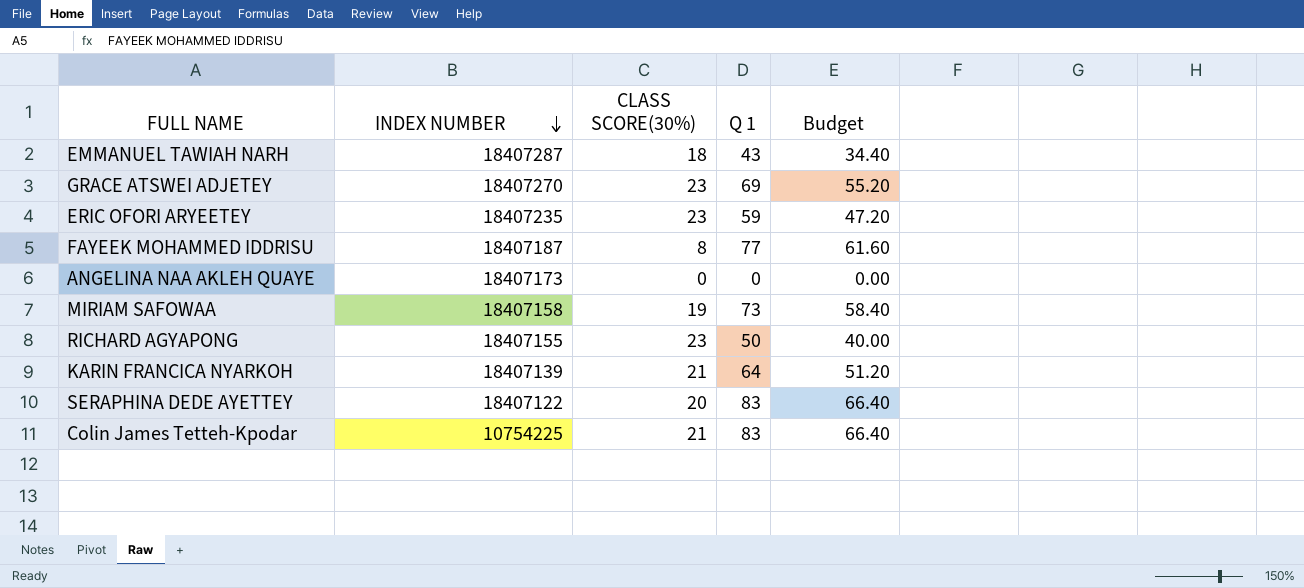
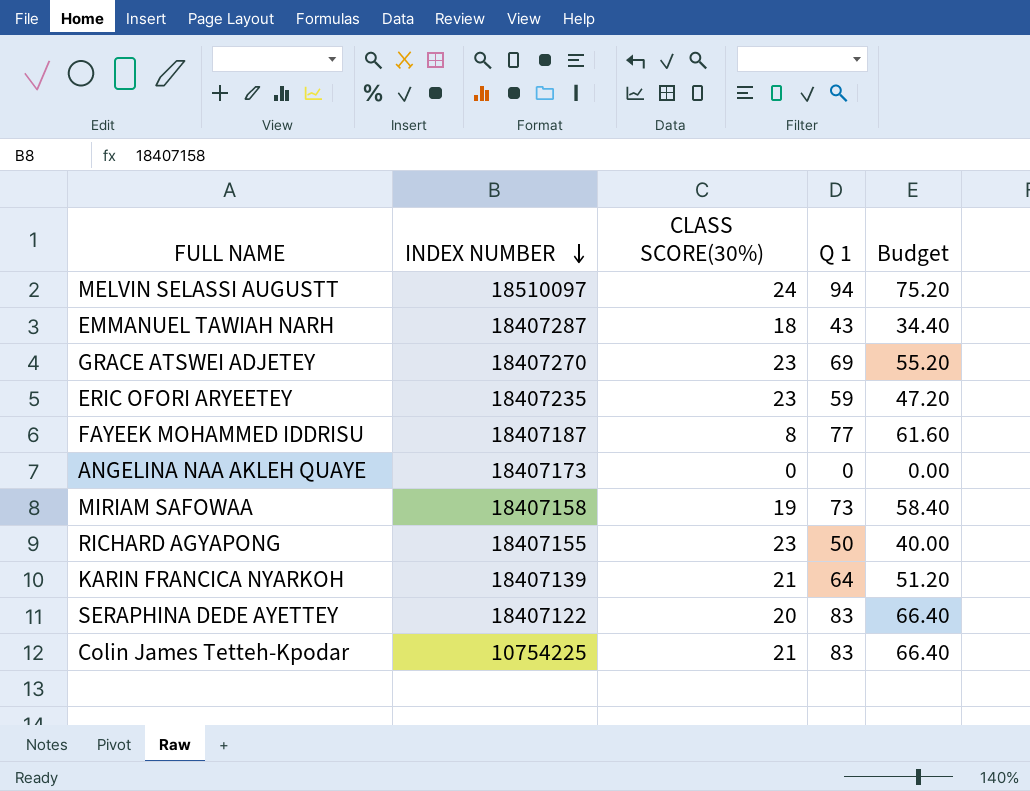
row MELVIN SELASSI AUGUSTT: none -> 18510097 | 24 | 94 | 75.20

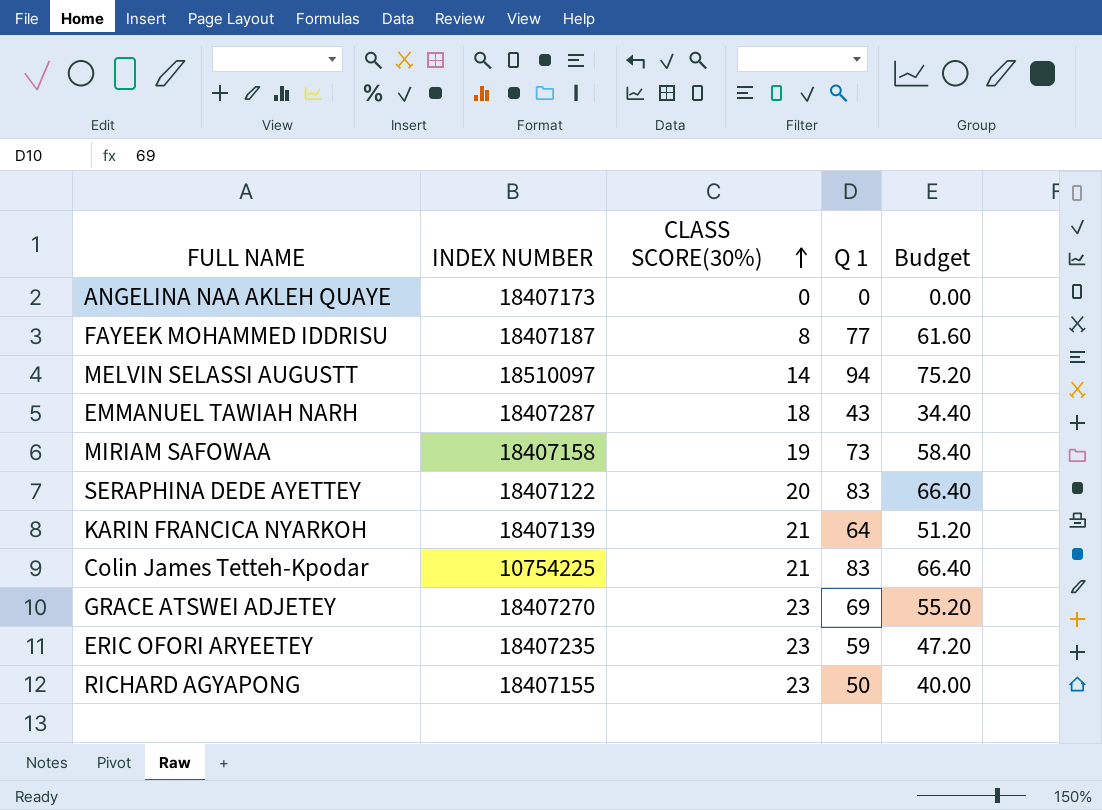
row order: INDEX NUMBER descending -> CLASS SCORE(30%) ascending
MELVIN SELASSI AUGUSTT | CLASS SCORE(30%): 24 -> 14

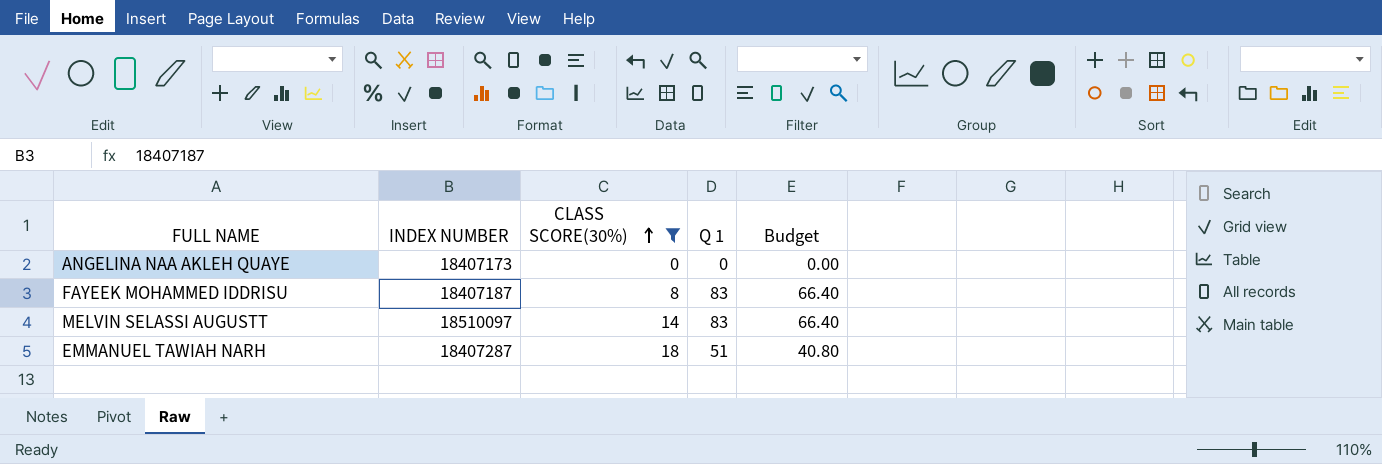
filter: none -> CLASS SCORE(30%) <= 18
FAYEEK MOHAMMED IDDRISU | Q 1: 77 -> 83
FAYEEK MOHAMMED IDDRISU | Budget: 61.60 -> 66.40
MELVIN SELASSI AUGUSTT | Q 1: 94 -> 83
MELVIN SELASSI AUGUSTT | Budget: 75.20 -> 66.40
EMMANUEL TAWIAH NARH | Q 1: 43 -> 51
EMMANUEL TAWIAH NARH | Budget: 34.40 -> 40.80

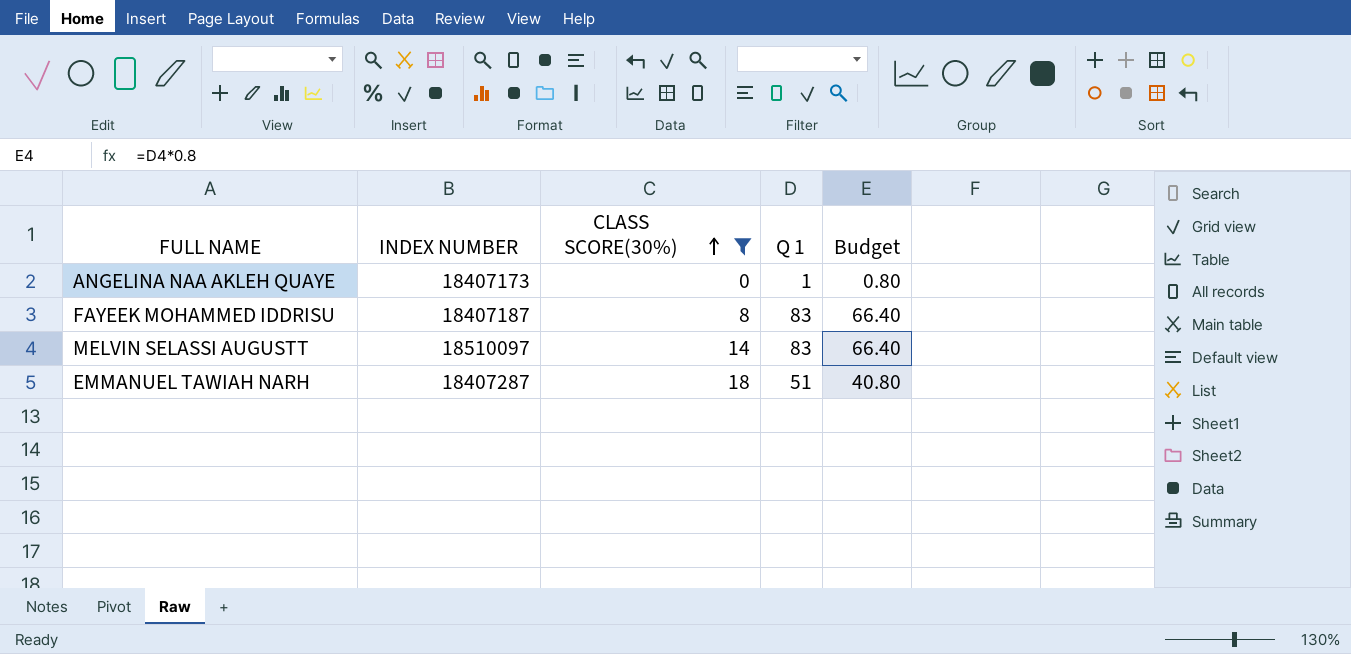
ANGELINA NAA AKLEH QUAYE | Q 1: 0 -> 1
ANGELINA NAA AKLEH QUAYE | Budget: 0.00 -> 0.80

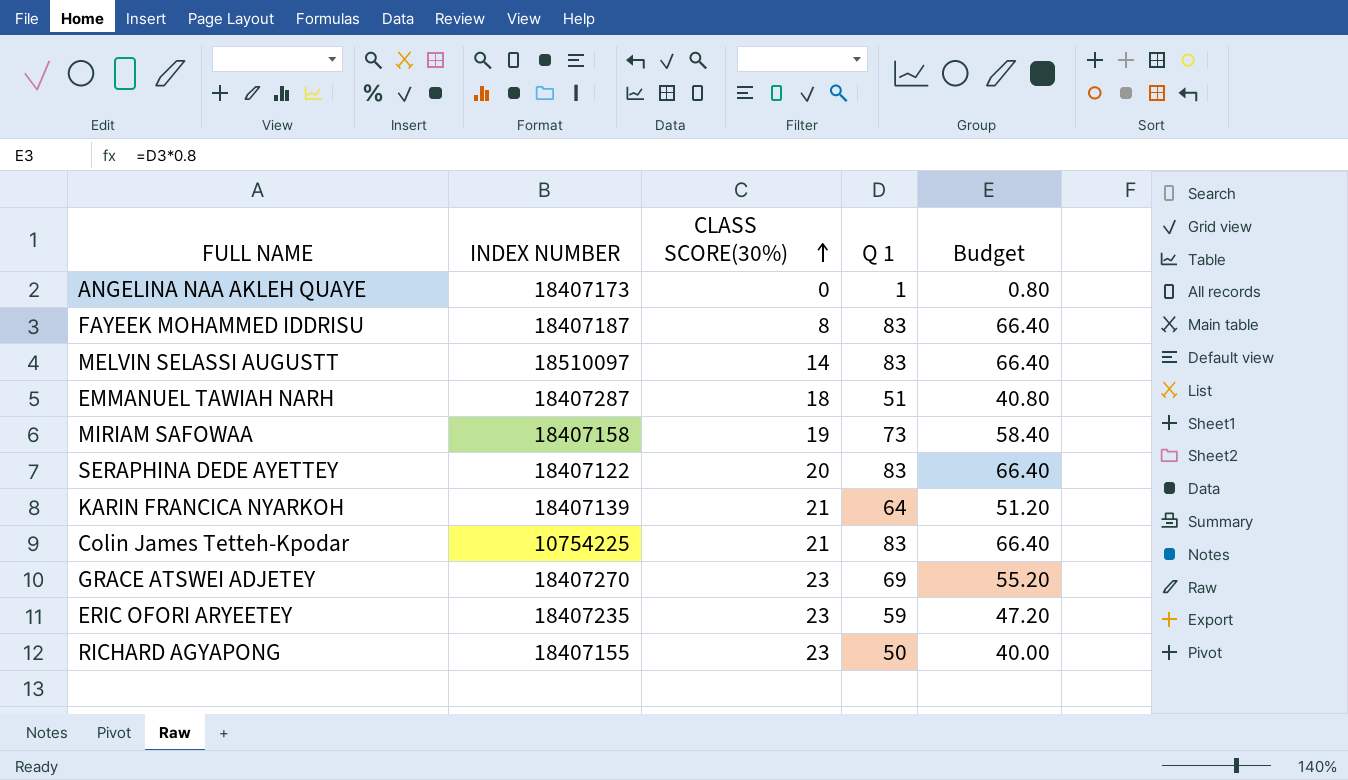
filter: CLASS SCORE(30%) <= 18 -> none

